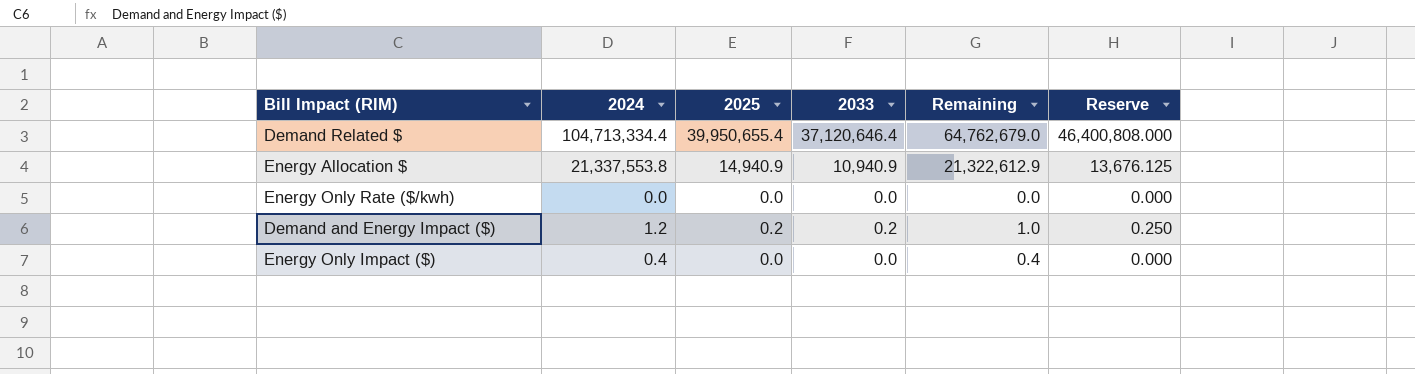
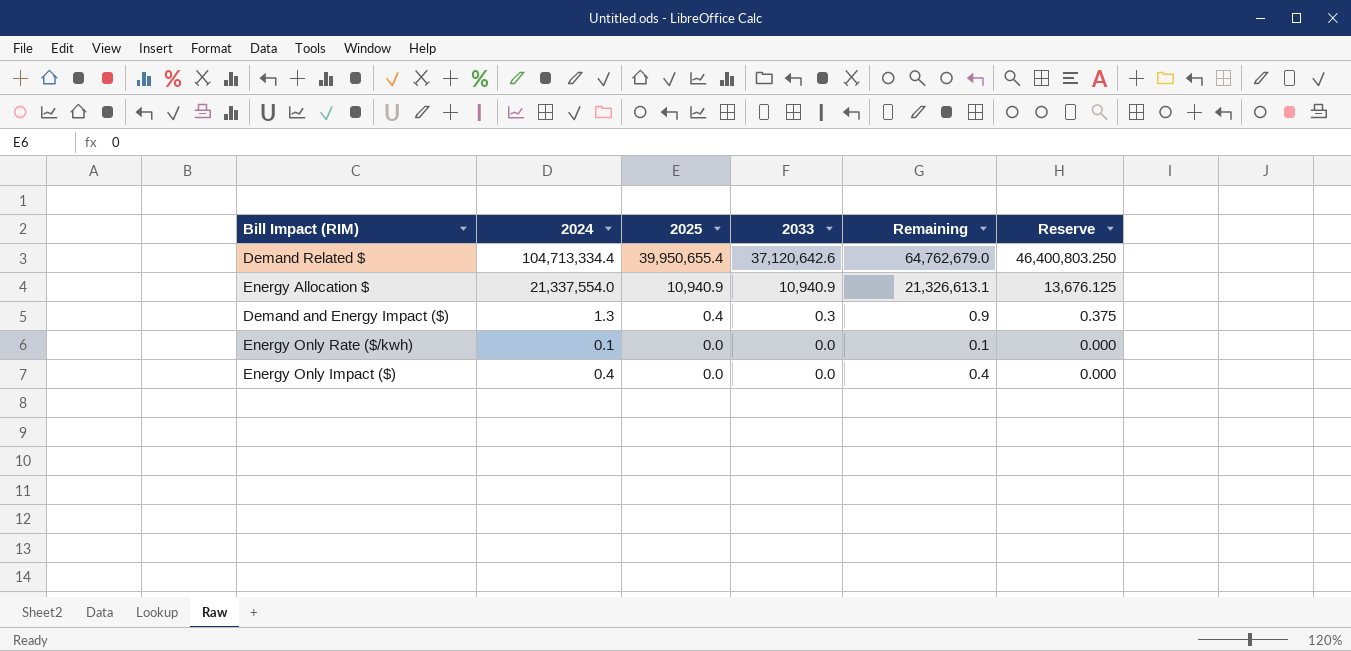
row order: none -> 2025 descending
Demand Related $ | 2033: 37,120,646.4 -> 37,120,642.6
Demand Related $ | Reserve: 46,400,808.000 -> 46,400,803.250
Energy Allocation $ | 2024: 21,337,553.8 -> 21,337,554.0
Energy Allocation $ | 2025: 14,940.9 -> 10,940.9
Energy Allocation $ | Remaining: 21,322,612.9 -> 21,326,613.1
Demand and Energy Impact ($) | 2024: 1.2 -> 1.3
Demand and Energy Impact ($) | 2025: 0.2 -> 0.4
Demand and Energy Impact ($) | 2033: 0.2 -> 0.3
Demand and Energy Impact ($) | Remaining: 1.0 -> 0.9
Demand and Energy Impact ($) | Reserve: 0.250 -> 0.375
Energy Only Rate ($/kwh) | 2024: 0.0 -> 0.1
Energy Only Rate ($/kwh) | Remaining: 0.0 -> 0.1

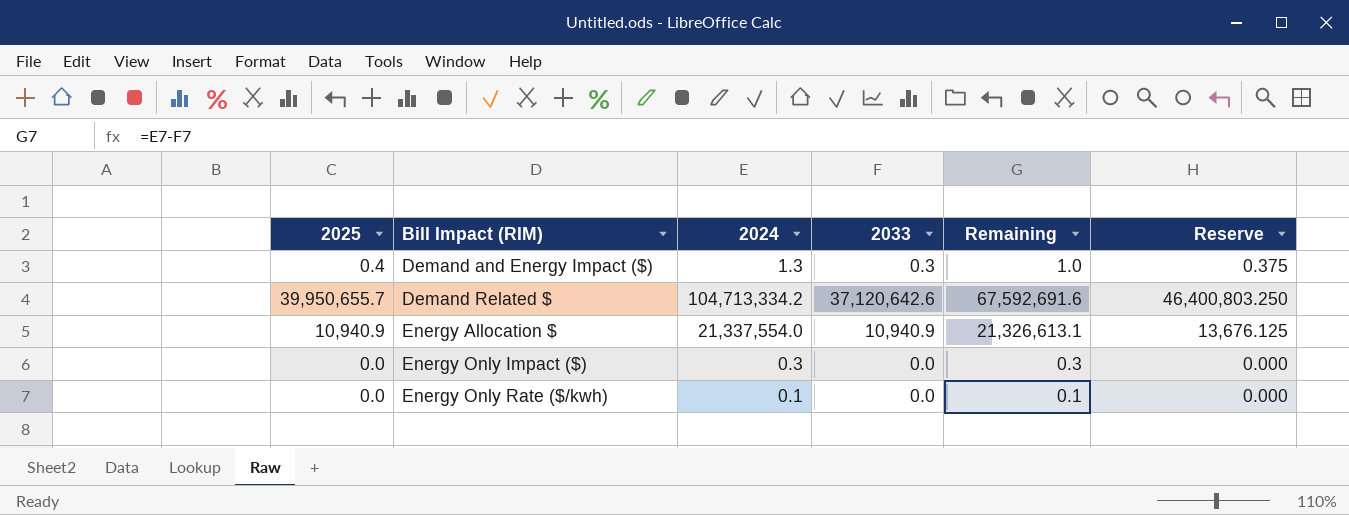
row order: 2025 descending -> Bill Impact (RIM) ascending
column 2025 | position: 3 -> 1
column Remaining | formula: [2024] - [2025] -> [2024] - [2033]
Demand Related $ | 2025: 39,950,655.4 -> 39,950,655.7
Demand Related $ | 2024: 104,713,334.4 -> 104,713,334.2
Energy Only Impact ($) | 2024: 0.4 -> 0.3

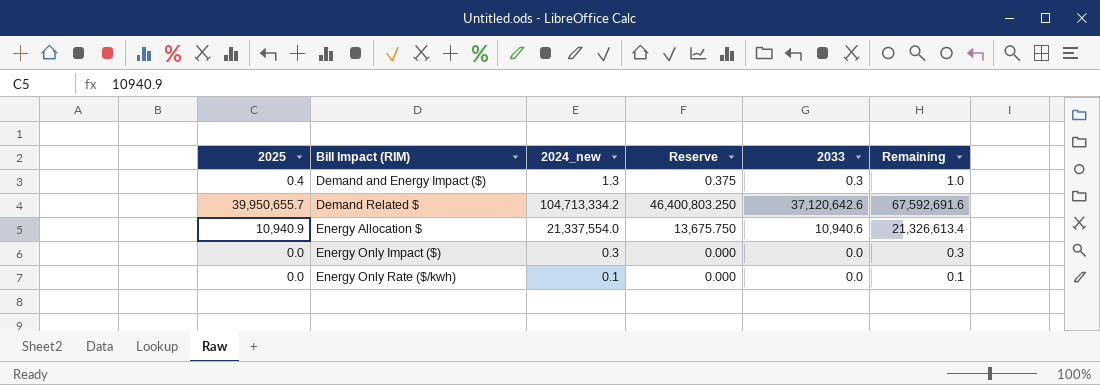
column name: 2024 -> 2024_new
column Reserve | position: 6 -> 4
Energy Allocation $ | Reserve: 13,676.125 -> 13,675.750
Energy Allocation $ | 2033: 10,940.9 -> 10,940.6
Energy Allocation $ | Remaining: 21,326,613.1 -> 21,326,613.4

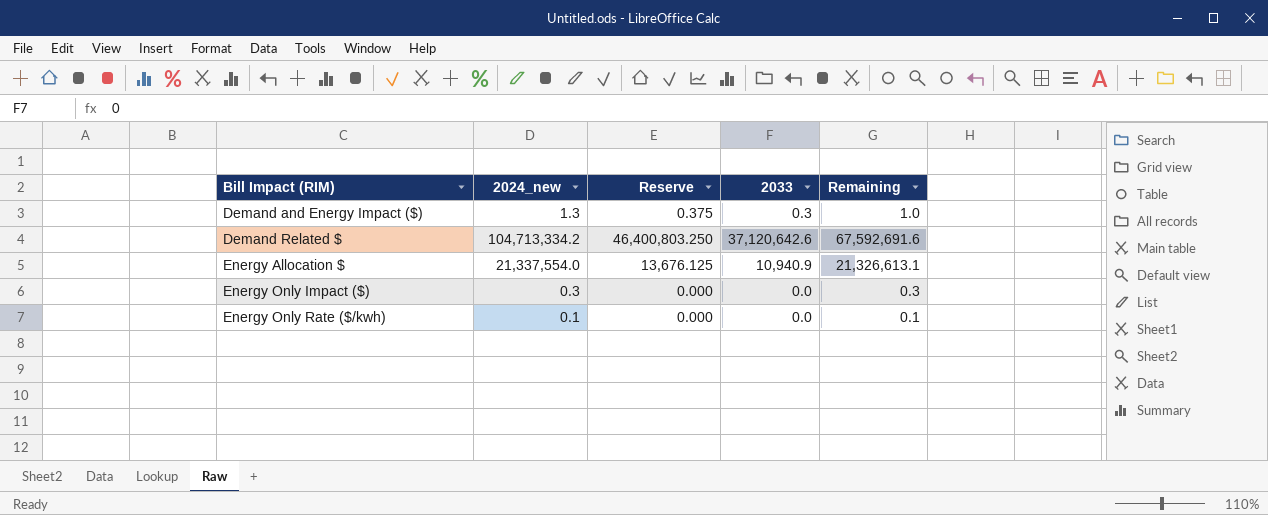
column 2025 | position: 1 -> none
Energy Allocation $ | Reserve: 13,675.750 -> 13,676.125
Energy Allocation $ | 2033: 10,940.6 -> 10,940.9
Energy Allocation $ | Remaining: 21,326,613.4 -> 21,326,613.1

